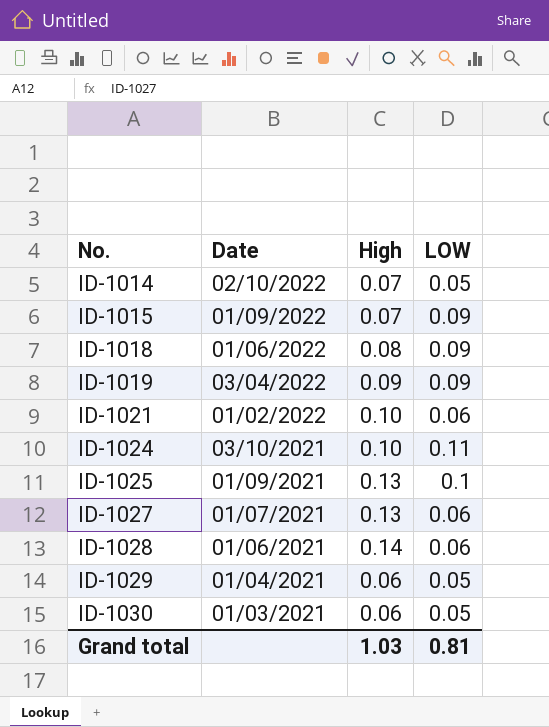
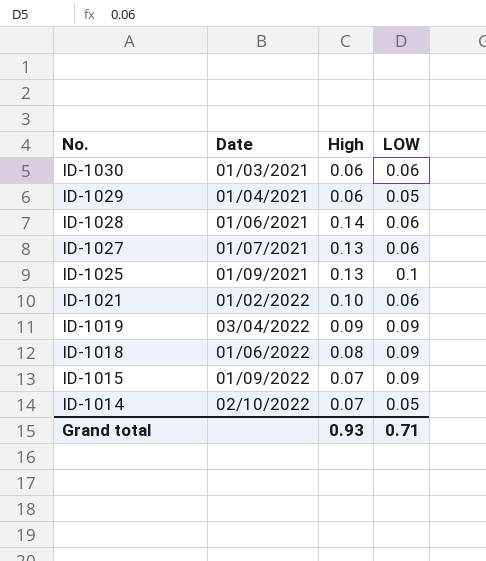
row order: No. ascending -> No. descending
row ID-1024: 03/10/2021 | 0.10 | 0.11 -> none
ID-1030 | LOW: 0.05 -> 0.06
Grand total | High: 1.03 -> 0.93
Grand total | LOW: 0.81 -> 0.71

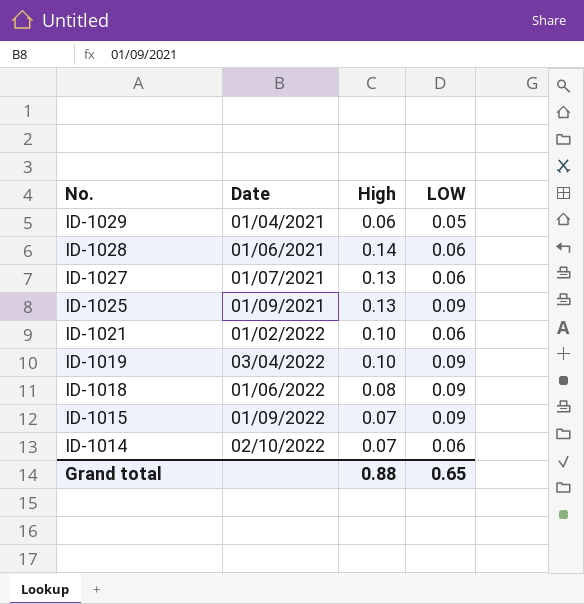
row ID-1030: 01/03/2021 | 0.06 | 0.06 -> none
ID-1025 | LOW: 0.1 -> 0.09
ID-1019 | High: 0.09 -> 0.10
ID-1014 | LOW: 0.05 -> 0.06
Grand total | High: 0.93 -> 0.88
Grand total | LOW: 0.71 -> 0.65

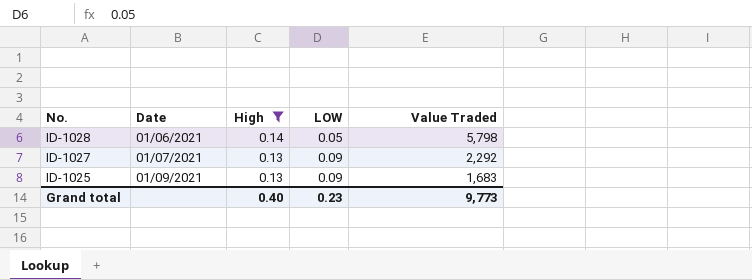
filter: none -> High >= 0.13
column Value Traded | position: none -> 5
ID-1028 | LOW: 0.06 -> 0.05
ID-1027 | LOW: 0.06 -> 0.09
Grand total | High: 0.88 -> 0.40
Grand total | LOW: 0.65 -> 0.23

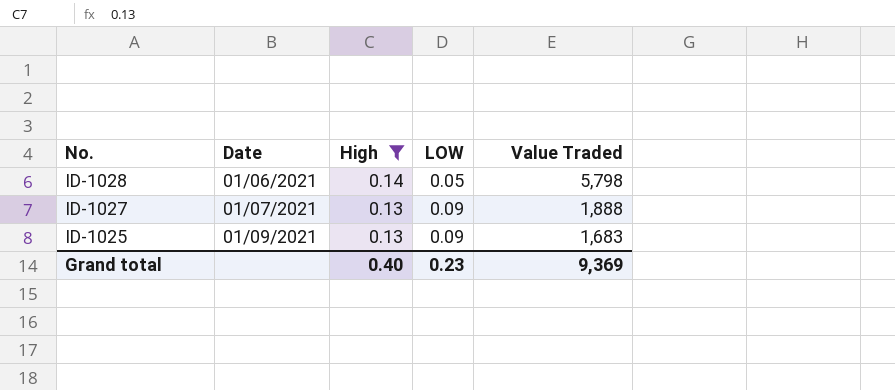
ID-1027 | Value Traded: 2,292 -> 1,888
Grand total | Value Traded: 9,773 -> 9,369

